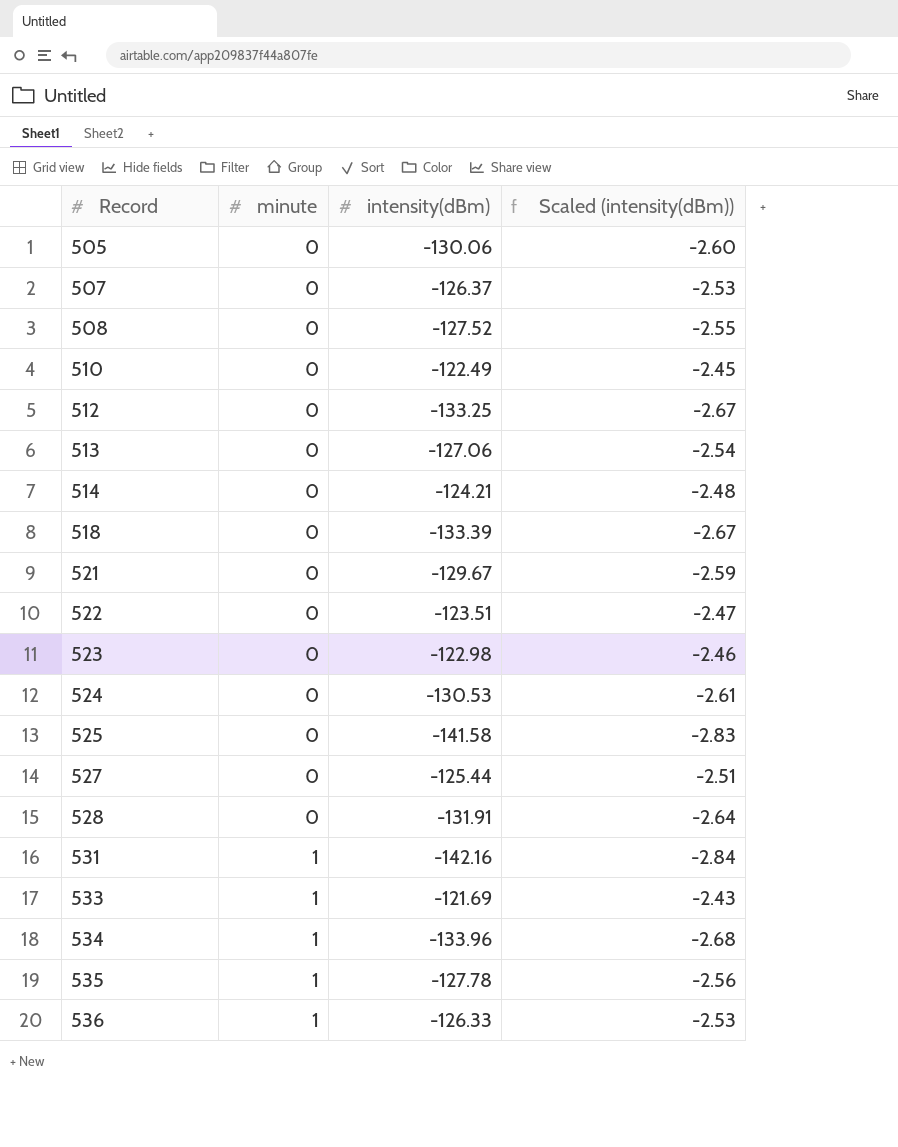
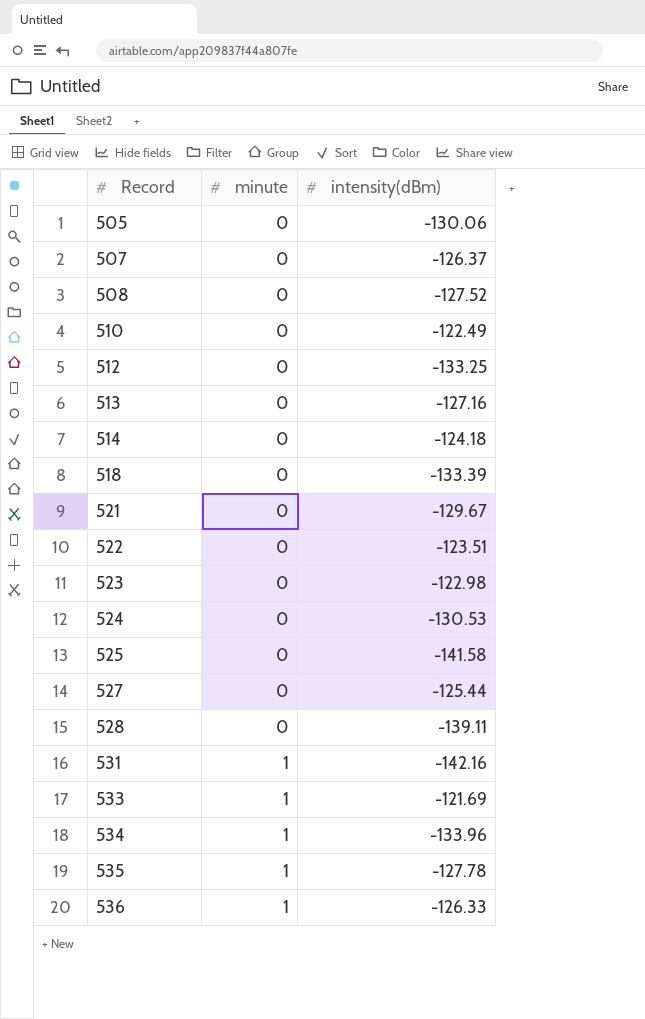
column Scaled (intensity(dBm)) | formula: [intensity(dBm)] * 0.02 -> none
513 | intensity(dBm): -127.06 -> -127.16
514 | intensity(dBm): -124.21 -> -124.18
528 | intensity(dBm): -131.91 -> -139.11

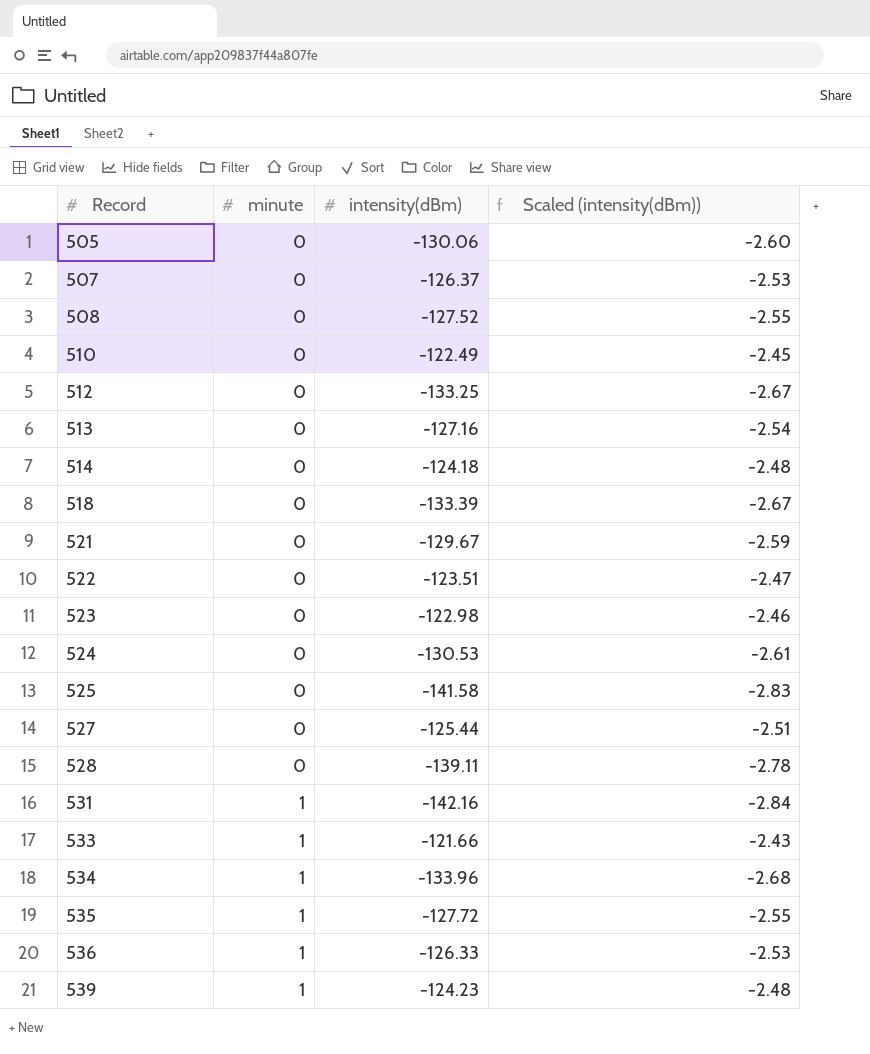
column Scaled (intensity(dBm)) | formula: none -> [intensity(dBm)] * 0.02
533 | intensity(dBm): -121.69 -> -121.66
535 | intensity(dBm): -127.78 -> -127.72
row 539: none -> 1 | -124.23 | -2.48

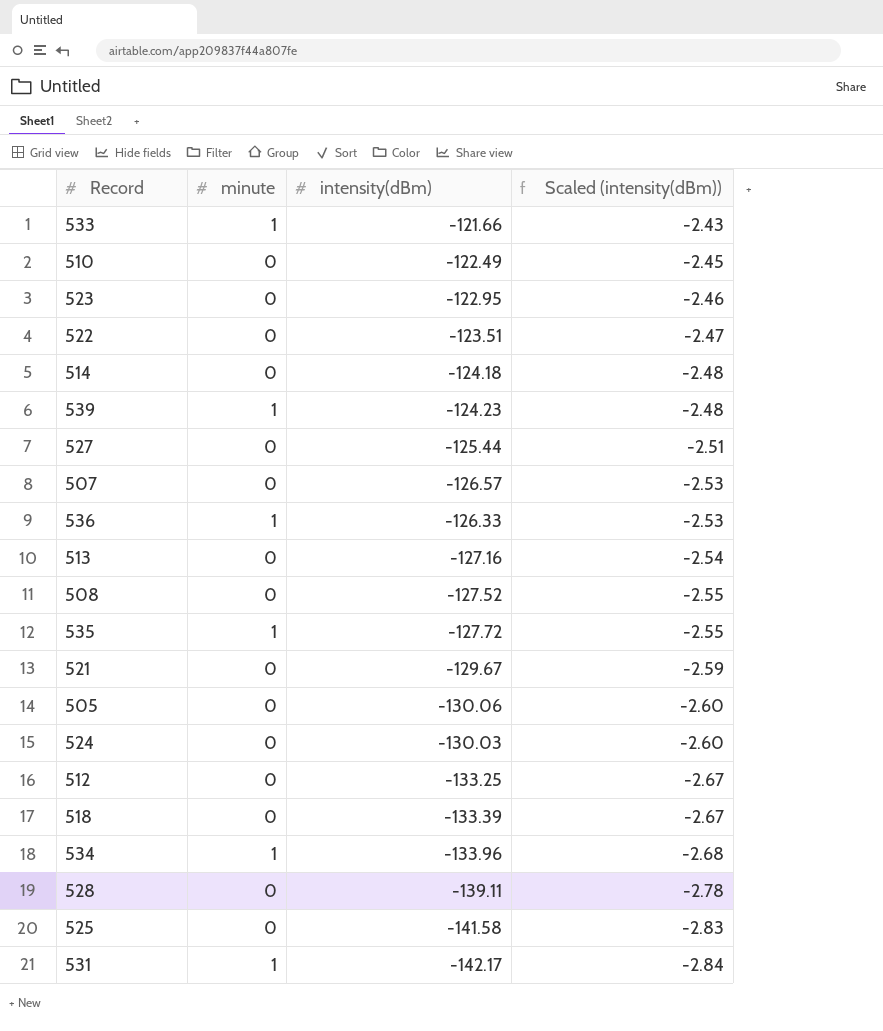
row order: Record ascending -> Scaled (intensity(dBm)) descending
523 | intensity(dBm): -122.98 -> -122.95
507 | intensity(dBm): -126.37 -> -126.57
524 | intensity(dBm): -130.53 -> -130.03
524 | Scaled (intensity(dBm)): -2.61 -> -2.60
531 | intensity(dBm): -142.16 -> -142.17

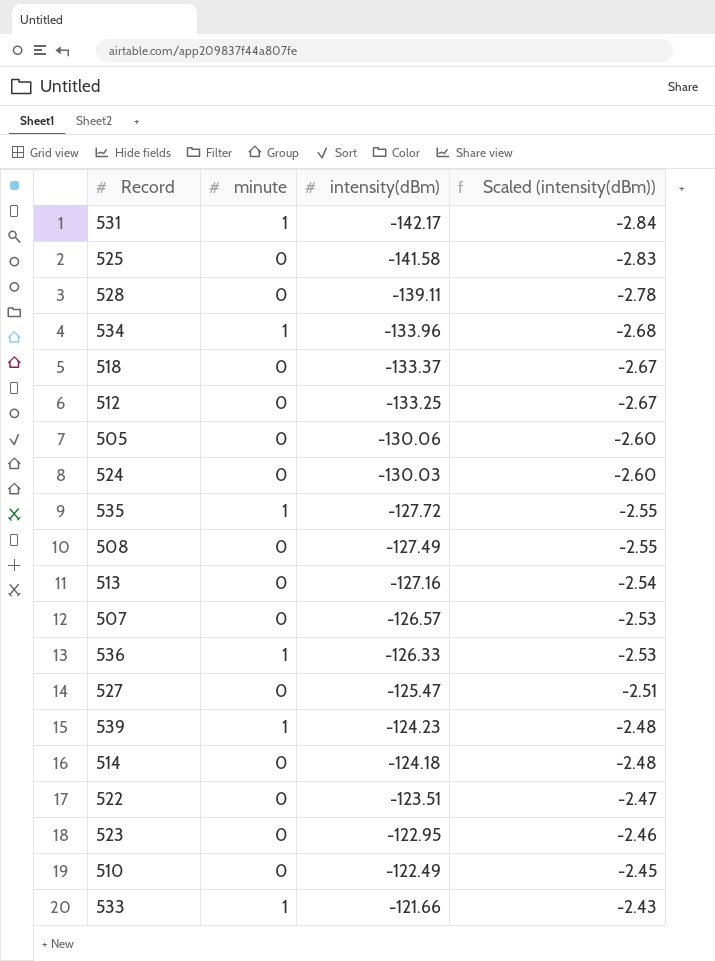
row order: Scaled (intensity(dBm)) descending -> intensity(dBm) ascending
row 521: 0 | -129.67 | -2.59 -> none
518 | intensity(dBm): -133.39 -> -133.37
508 | intensity(dBm): -127.52 -> -127.49
527 | intensity(dBm): -125.44 -> -125.47

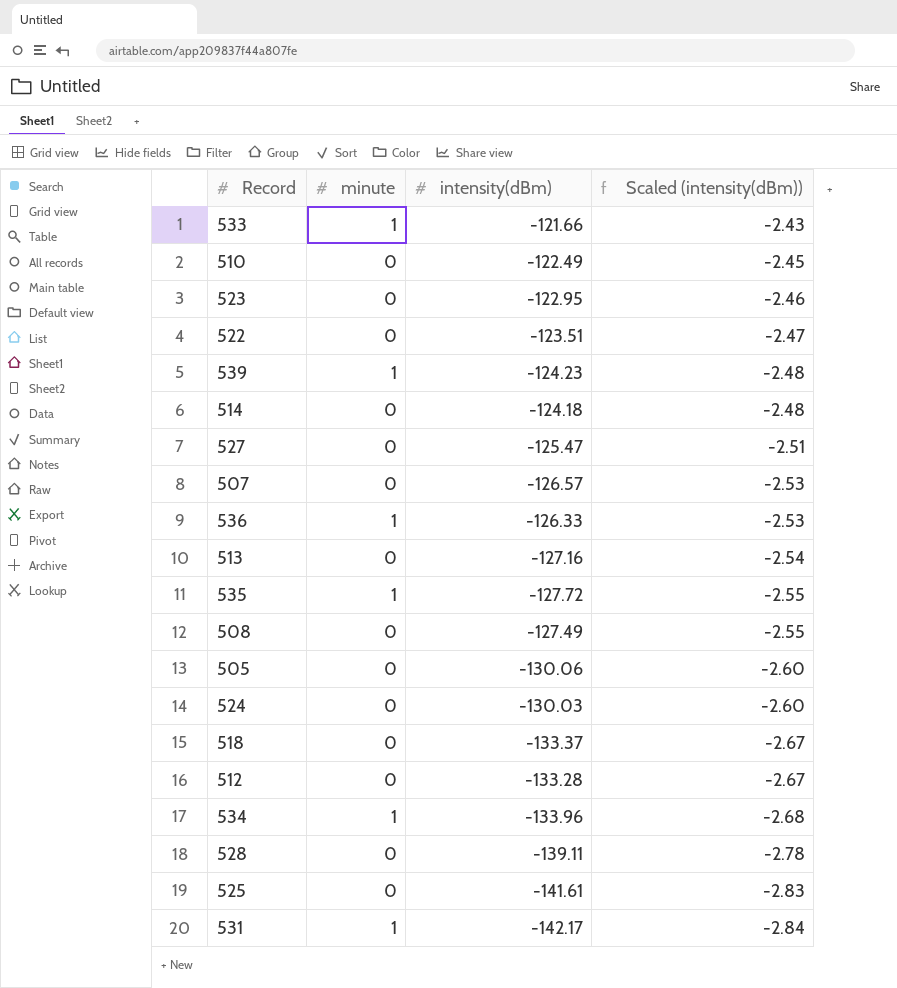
row order: intensity(dBm) ascending -> Scaled (intensity(dBm)) descending
512 | intensity(dBm): -133.25 -> -133.28
525 | intensity(dBm): -141.58 -> -141.61

